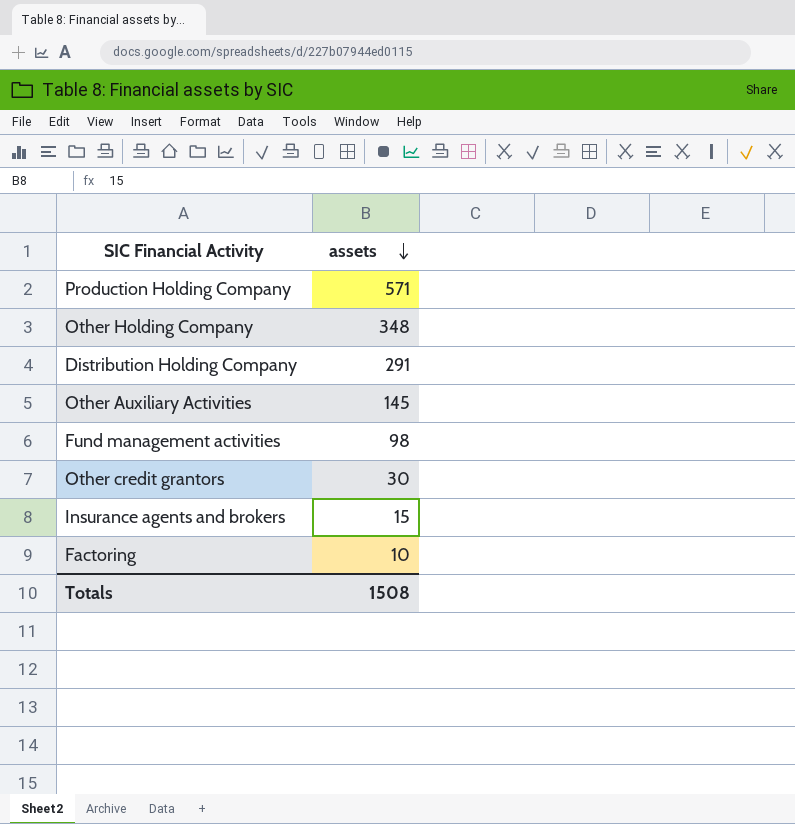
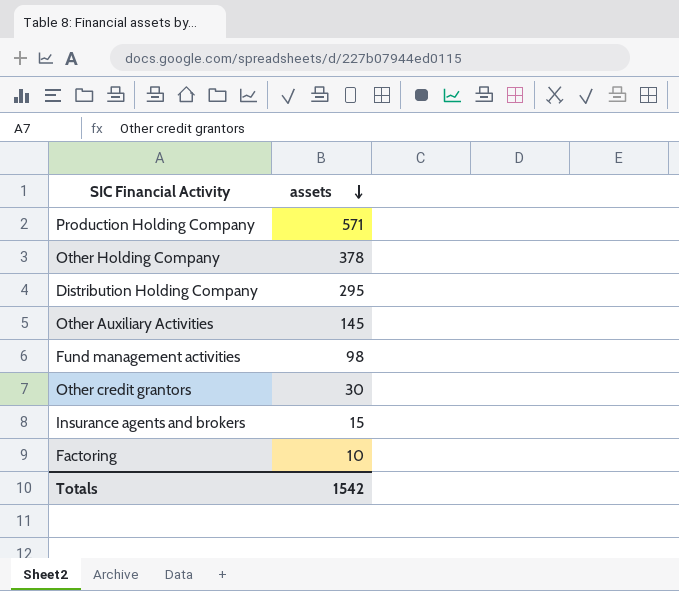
Other Holding Company | assets: 348 -> 378
Distribution Holding Company | assets: 291 -> 295
Totals | assets: 1508 -> 1542

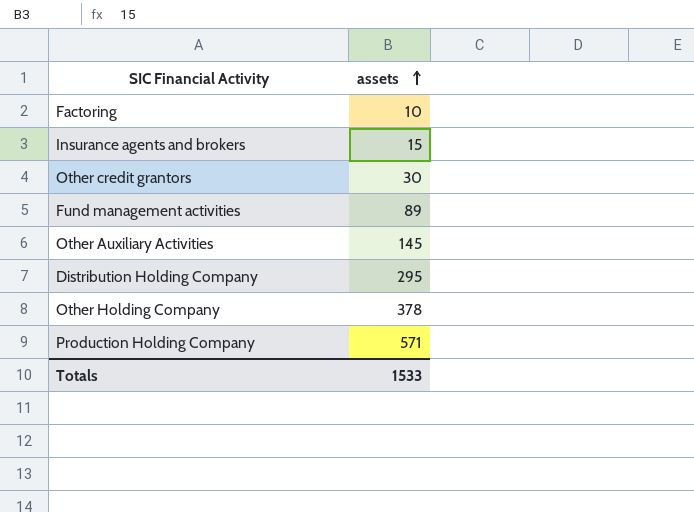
row order: assets descending -> assets ascending
Fund management activities | assets: 98 -> 89
Totals | assets: 1542 -> 1533

